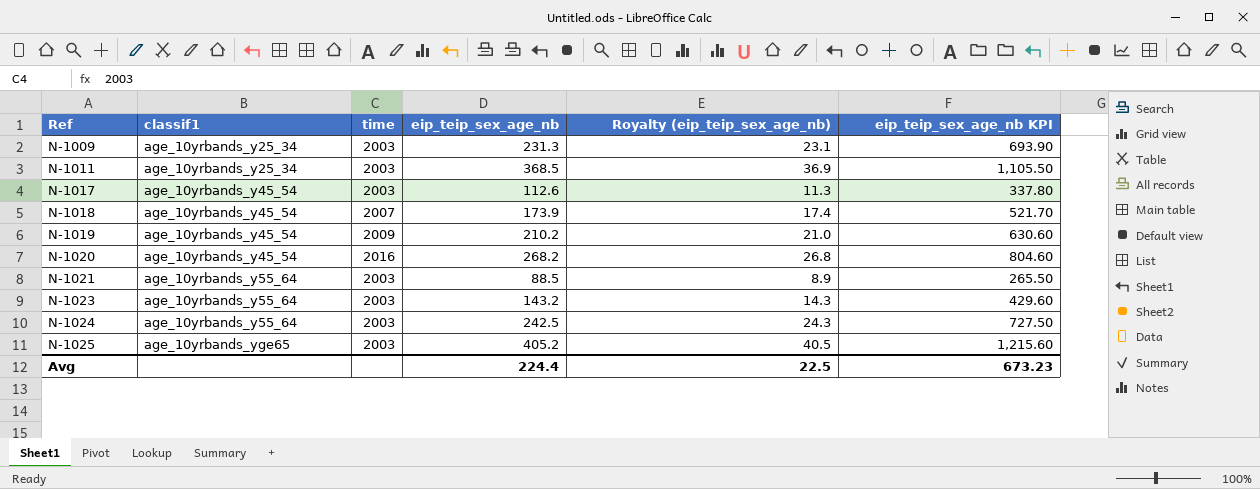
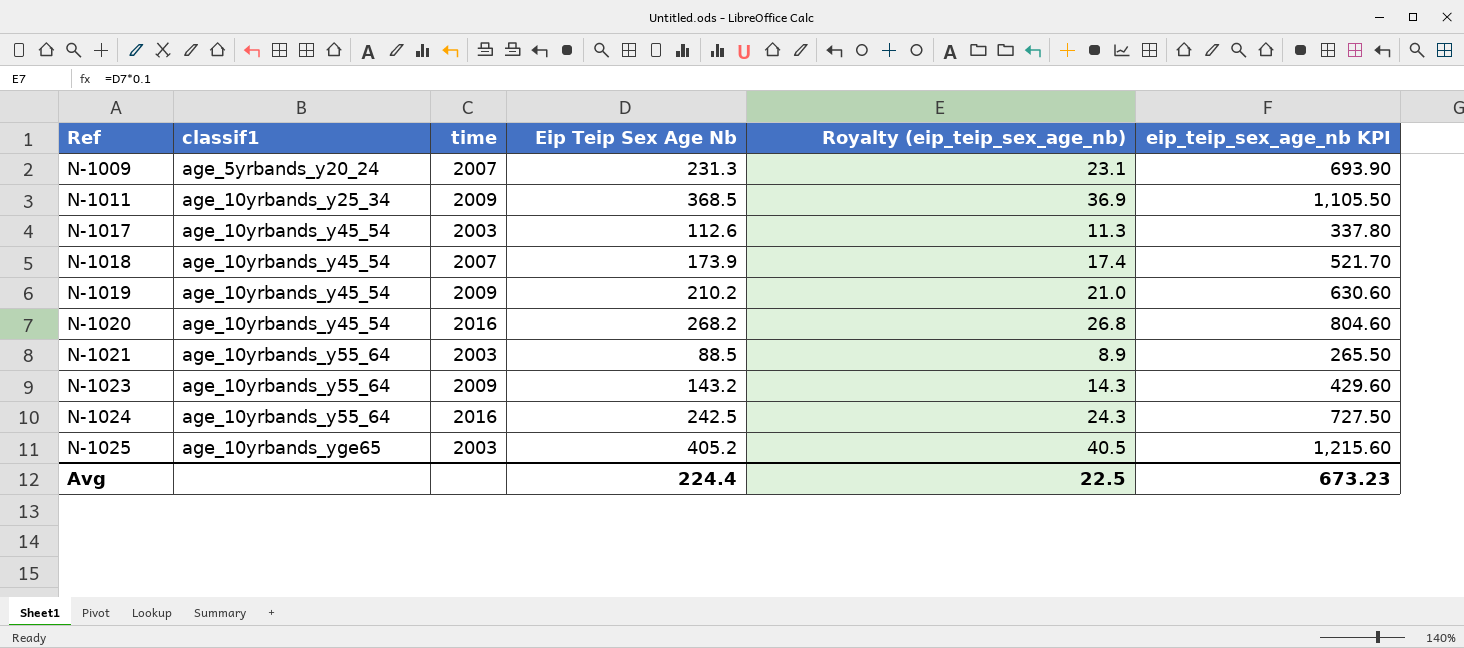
column name: eip_teip_sex_age_nb -> Eip Teip Sex Age Nb
N-1009 | classif1: age_10yrbands_y25_34 -> age_5yrbands_y20_24
N-1009 | time: 2003 -> 2007
N-1011 | time: 2003 -> 2009
N-1023 | time: 2003 -> 2009
N-1024 | time: 2003 -> 2016

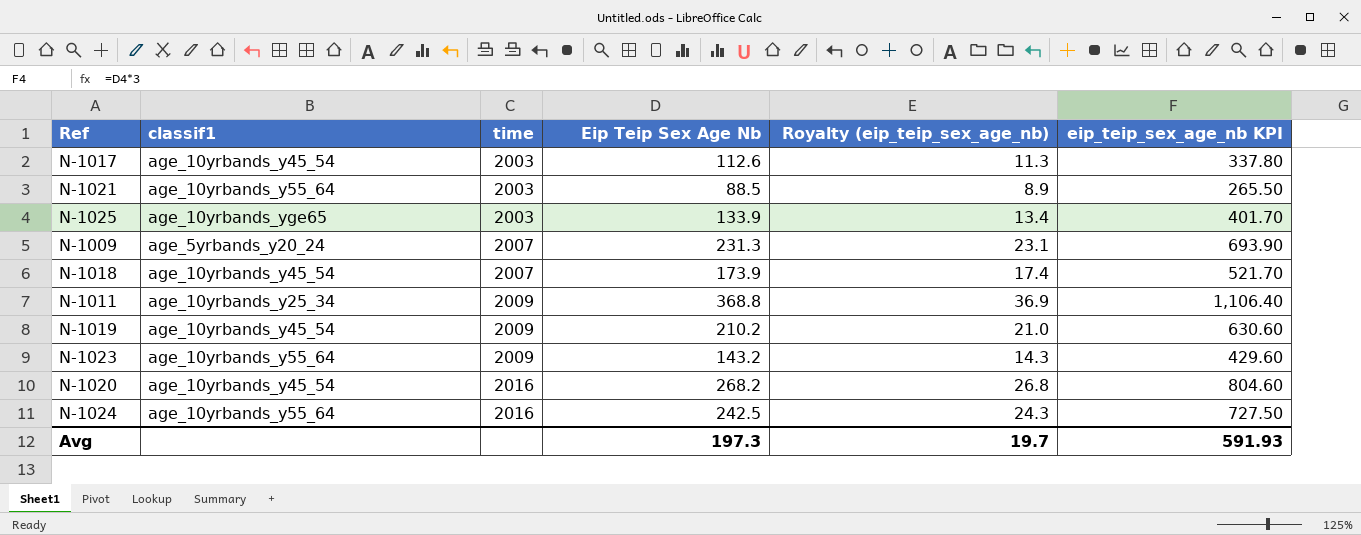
row order: Ref ascending -> time ascending
N-1025 | Eip Teip Sex Age Nb: 405.2 -> 133.9
N-1025 | Royalty (eip_teip_sex_age_nb): 40.5 -> 13.4
N-1025 | eip_teip_sex_age_nb KPI: 1,215.60 -> 401.70
N-1011 | Eip Teip Sex Age Nb: 368.5 -> 368.8
N-1011 | eip_teip_sex_age_nb KPI: 1,105.50 -> 1,106.40
Avg | Eip Teip Sex Age Nb: 224.4 -> 197.3
Avg | Royalty (eip_teip_sex_age_nb): 22.5 -> 19.7
Avg | eip_teip_sex_age_nb KPI: 673.23 -> 591.93

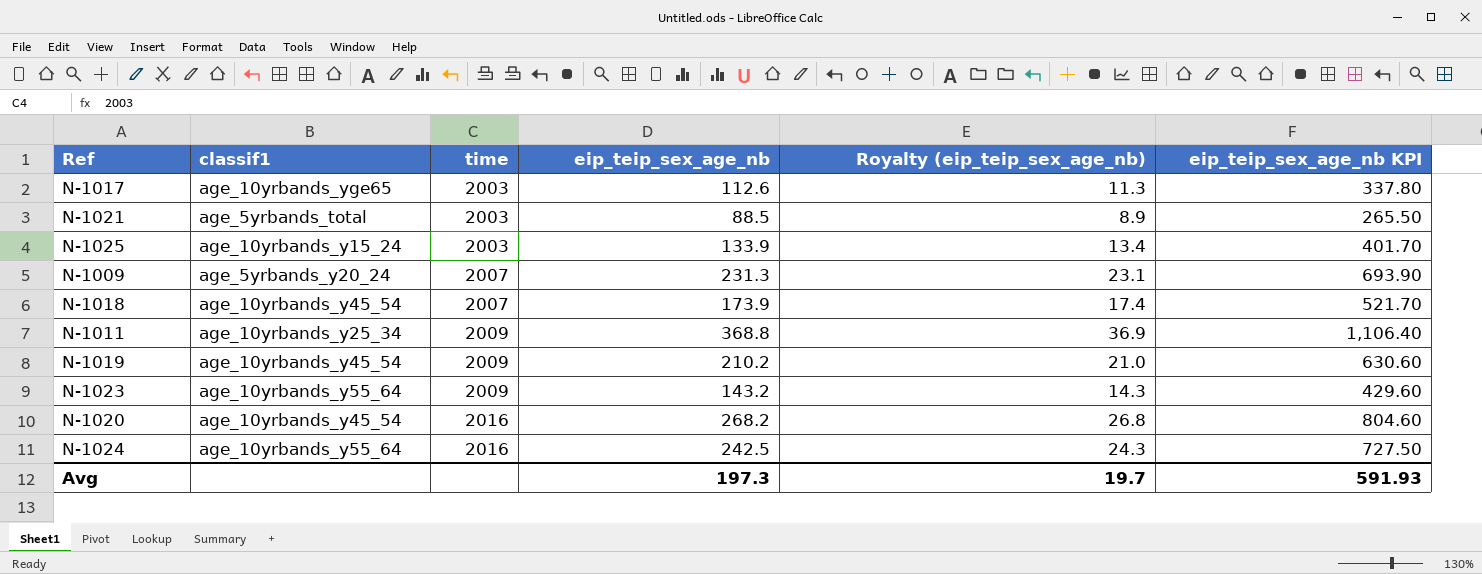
column name: Eip Teip Sex Age Nb -> eip_teip_sex_age_nb
N-1017 | classif1: age_10yrbands_y45_54 -> age_10yrbands_yge65
N-1021 | classif1: age_10yrbands_y55_64 -> age_5yrbands_total
N-1025 | classif1: age_10yrbands_yge65 -> age_10yrbands_y15_24

